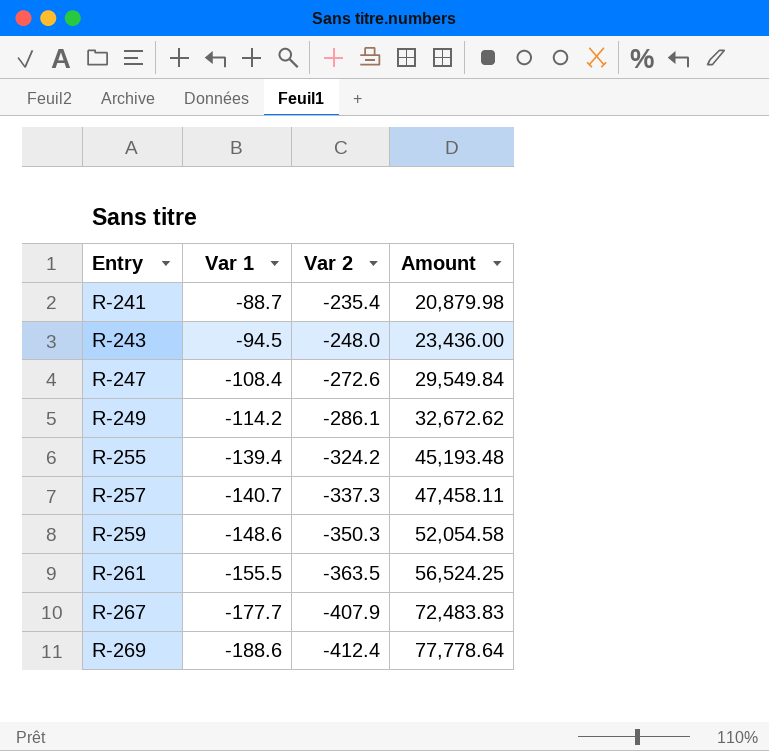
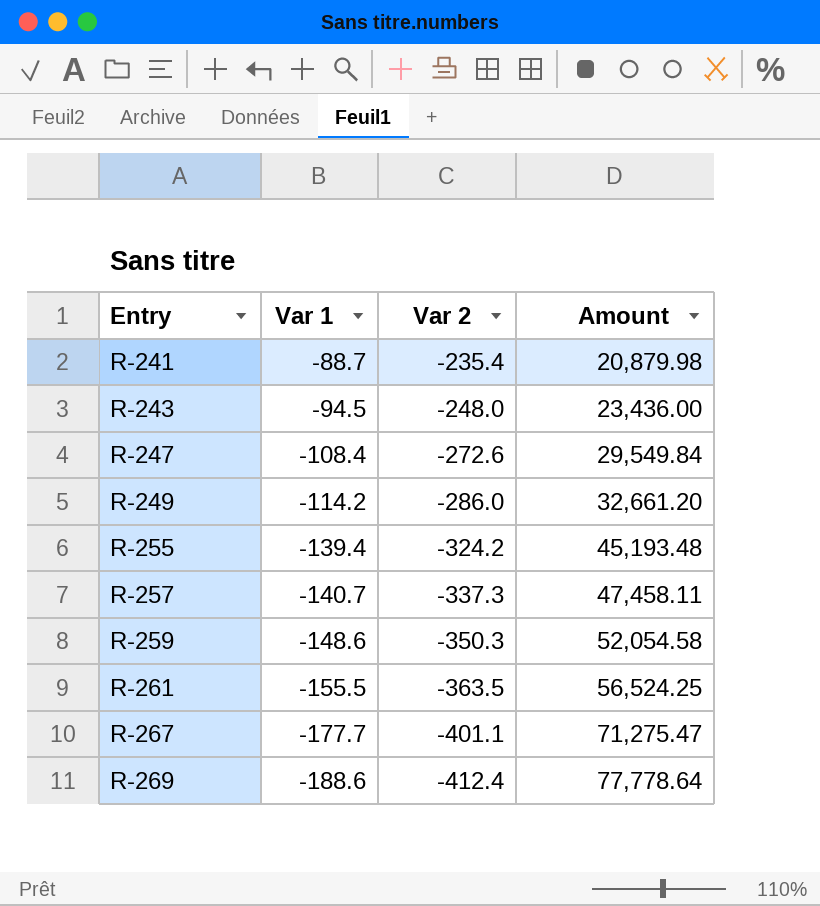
R-249 | Var 2: -286.1 -> -286.0
R-249 | Amount: 32,672.62 -> 32,661.20
R-267 | Var 2: -407.9 -> -401.1
R-267 | Amount: 72,483.83 -> 71,275.47

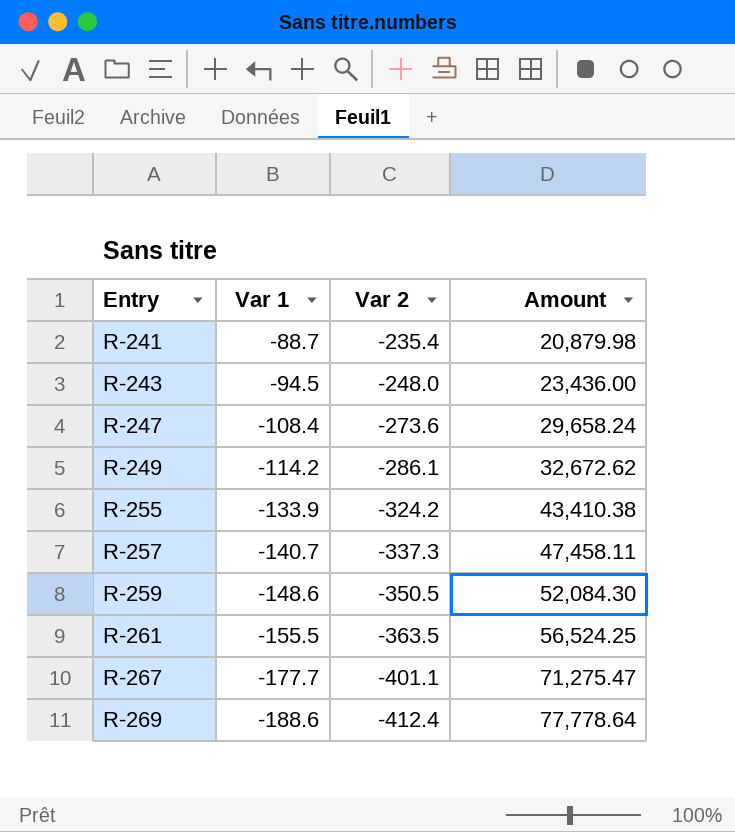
R-247 | Var 2: -272.6 -> -273.6
R-247 | Amount: 29,549.84 -> 29,658.24
R-249 | Var 2: -286.0 -> -286.1
R-249 | Amount: 32,661.20 -> 32,672.62
R-255 | Var 1: -139.4 -> -133.9
R-255 | Amount: 45,193.48 -> 43,410.38
R-259 | Var 2: -350.3 -> -350.5
R-259 | Amount: 52,054.58 -> 52,084.30

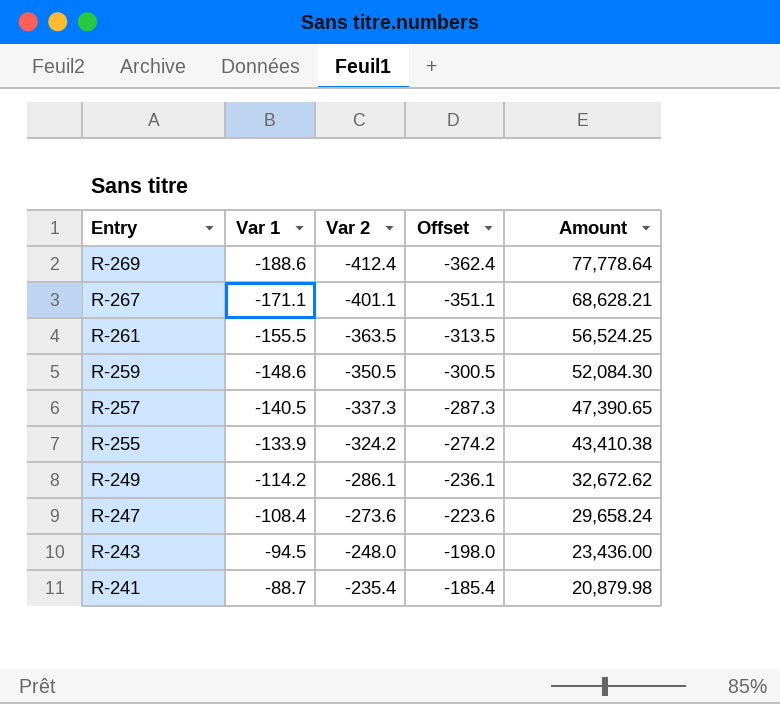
row order: Entry ascending -> Entry descending
column Offset | formula: none -> [Var 2] + 50
R-267 | Var 1: -177.7 -> -171.1
R-267 | Amount: 71,275.47 -> 68,628.21
R-257 | Var 1: -140.7 -> -140.5
R-257 | Amount: 47,458.11 -> 47,390.65

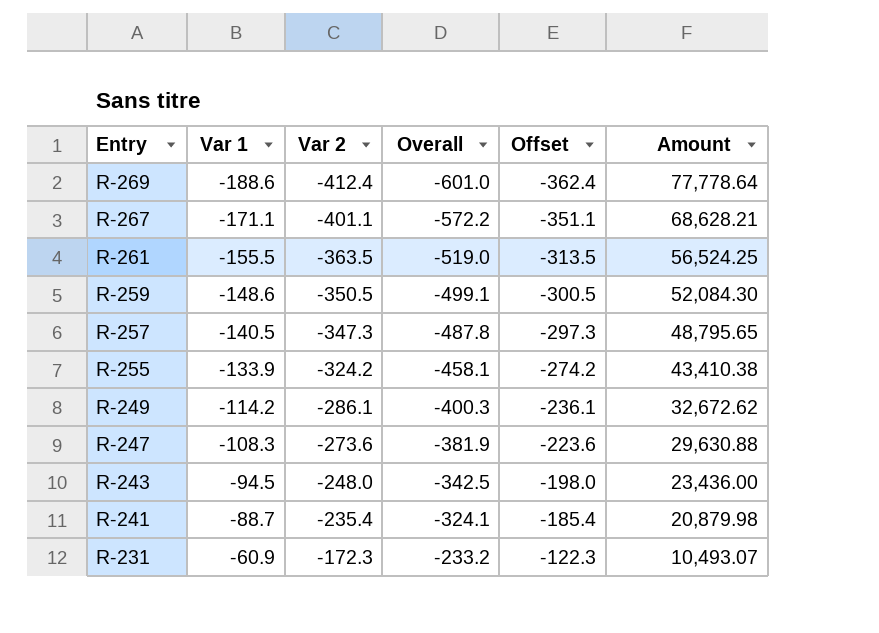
column Overall | formula: none -> [Var 1] + [Var 2]
R-257 | Var 2: -337.3 -> -347.3
R-257 | Offset: -287.3 -> -297.3
R-257 | Amount: 47,390.65 -> 48,795.65
R-247 | Var 1: -108.4 -> -108.3
R-247 | Amount: 29,658.24 -> 29,630.88
row R-231: none -> -60.9 | -172.3 | -233.2 | -122.3 | 10,493.07

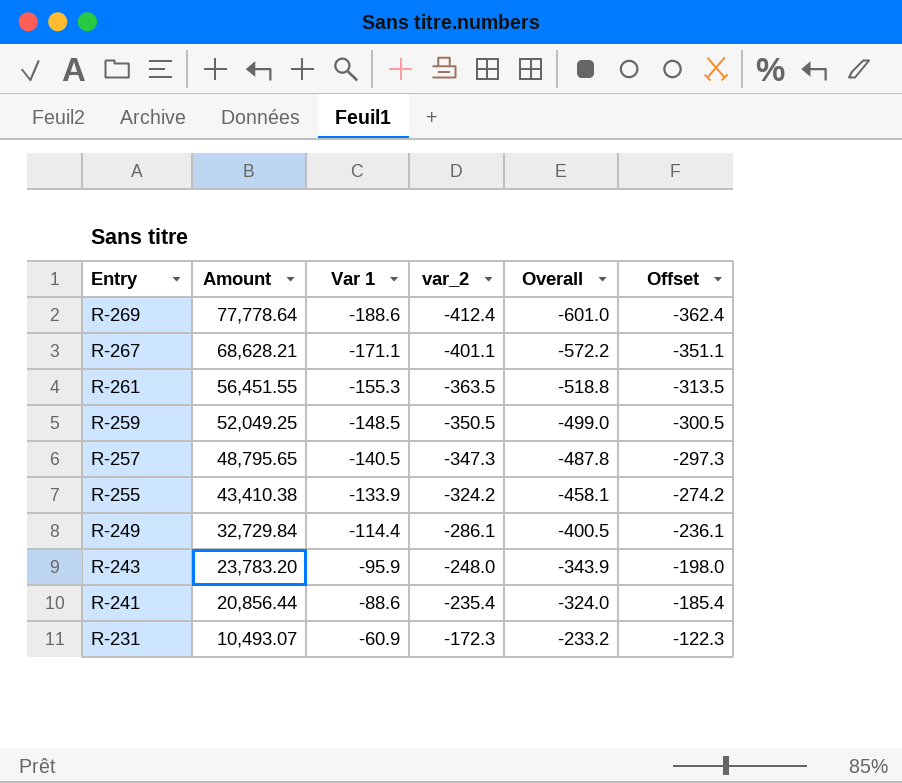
column Amount | position: 6 -> 2
column name: Var 2 -> var_2
row R-247: -108.3 | -273.6 | -381.9 | -223.6 | 29,630.88 -> none
R-261 | Amount: 56,524.25 -> 56,451.55
R-261 | Var 1: -155.5 -> -155.3
R-261 | Overall: -519.0 -> -518.8
R-259 | Amount: 52,084.30 -> 52,049.25
R-259 | Var 1: -148.6 -> -148.5
R-259 | Overall: -499.1 -> -499.0
R-249 | Amount: 32,672.62 -> 32,729.84
R-249 | Var 1: -114.2 -> -114.4
R-249 | Overall: -400.3 -> -400.5
R-243 | Amount: 23,436.00 -> 23,783.20
R-243 | Var 1: -94.5 -> -95.9
R-243 | Overall: -342.5 -> -343.9
R-241 | Amount: 20,879.98 -> 20,856.44
R-241 | Var 1: -88.7 -> -88.6
R-241 | Overall: -324.1 -> -324.0

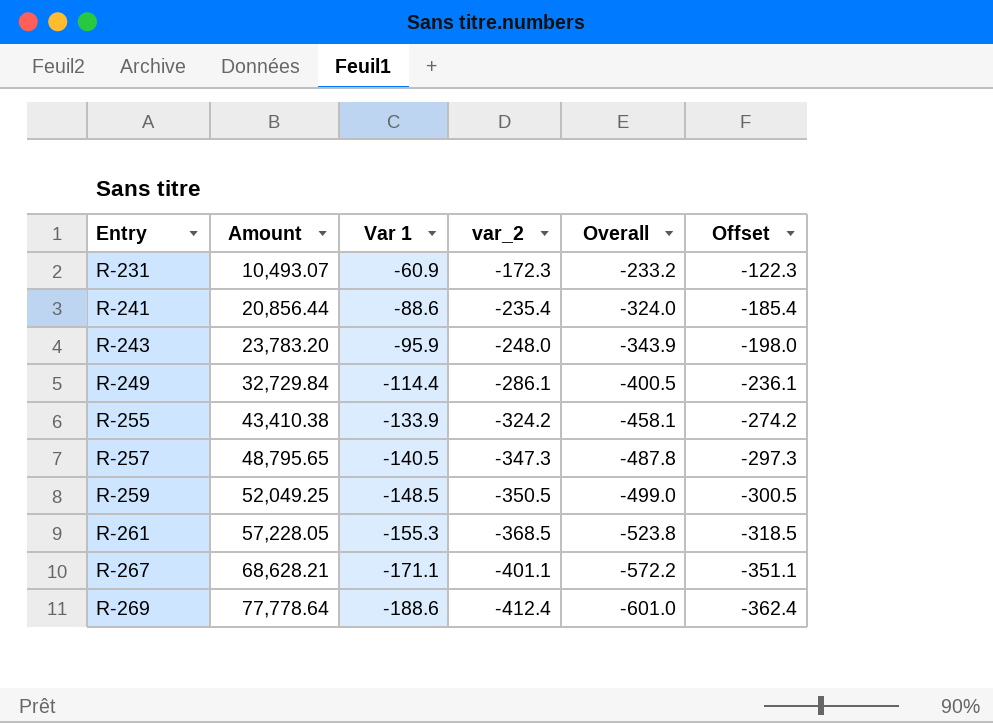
row order: Entry descending -> Entry ascending
R-261 | Amount: 56,451.55 -> 57,228.05
R-261 | var_2: -363.5 -> -368.5
R-261 | Overall: -518.8 -> -523.8
R-261 | Offset: -313.5 -> -318.5

